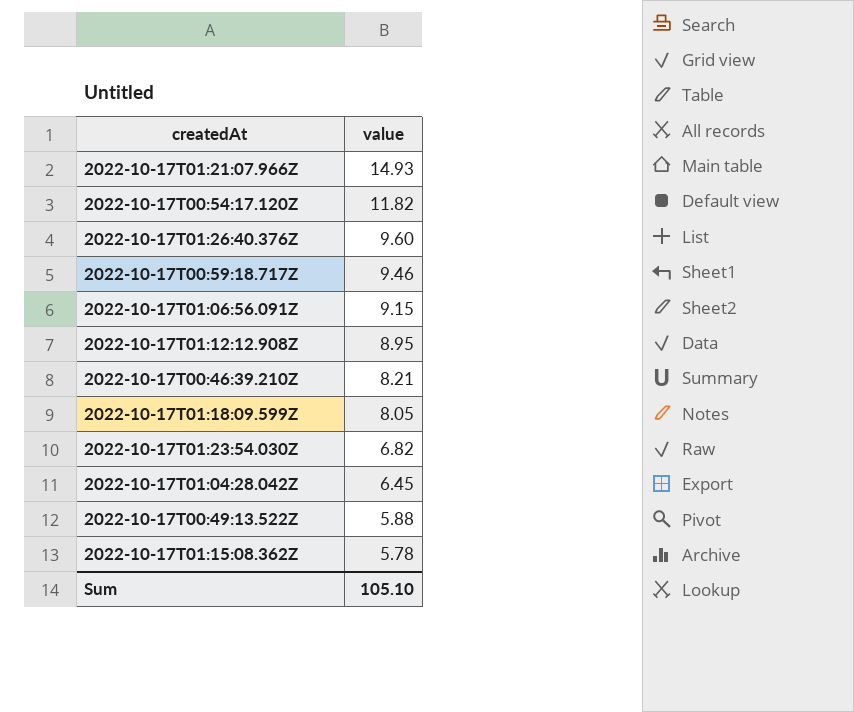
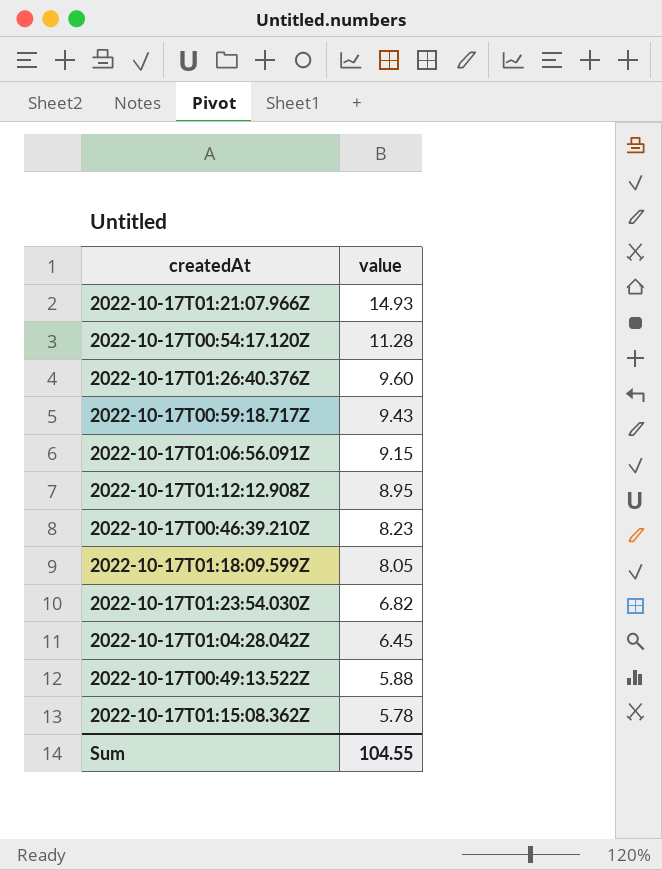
2022-10-17T00:54:17.120Z | value: 11.82 -> 11.28
2022-10-17T00:59:18.717Z | value: 9.46 -> 9.43
2022-10-17T00:46:39.210Z | value: 8.21 -> 8.23
Sum | value: 105.10 -> 104.55

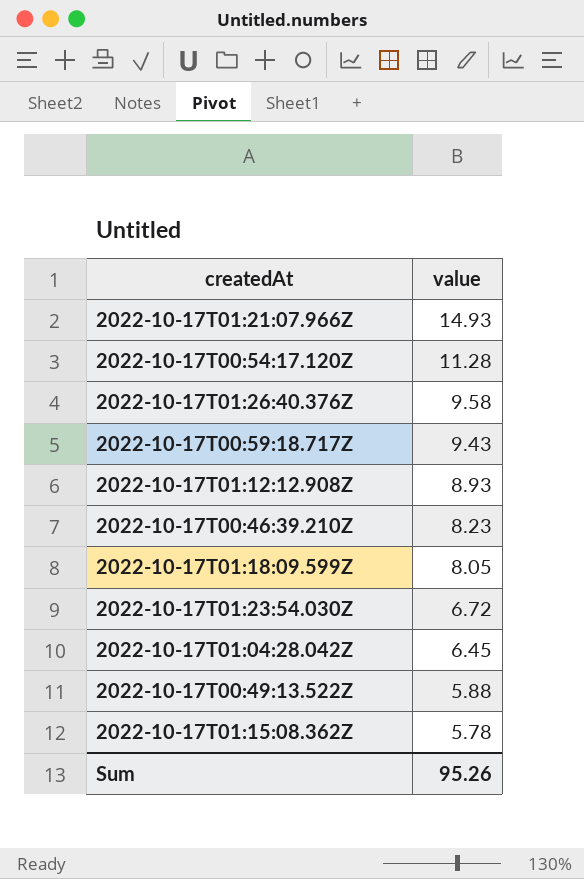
row 2022-10-17T01:06:56.091Z: 9.15 -> none
2022-10-17T01:26:40.376Z | value: 9.60 -> 9.58
2022-10-17T01:12:12.908Z | value: 8.95 -> 8.93
2022-10-17T01:23:54.030Z | value: 6.82 -> 6.72
Sum | value: 104.55 -> 95.26

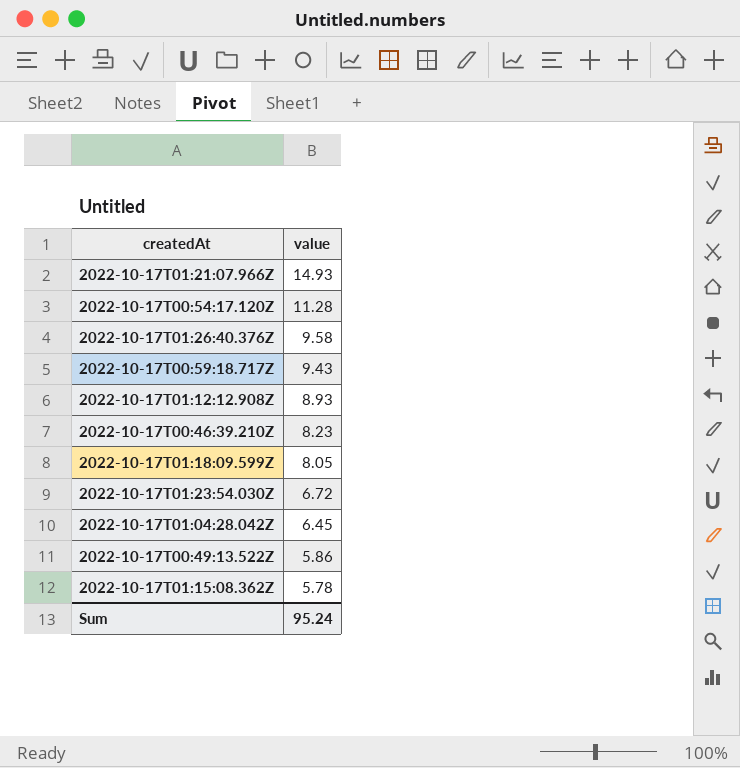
2022-10-17T00:49:13.522Z | value: 5.88 -> 5.86
Sum | value: 95.26 -> 95.24

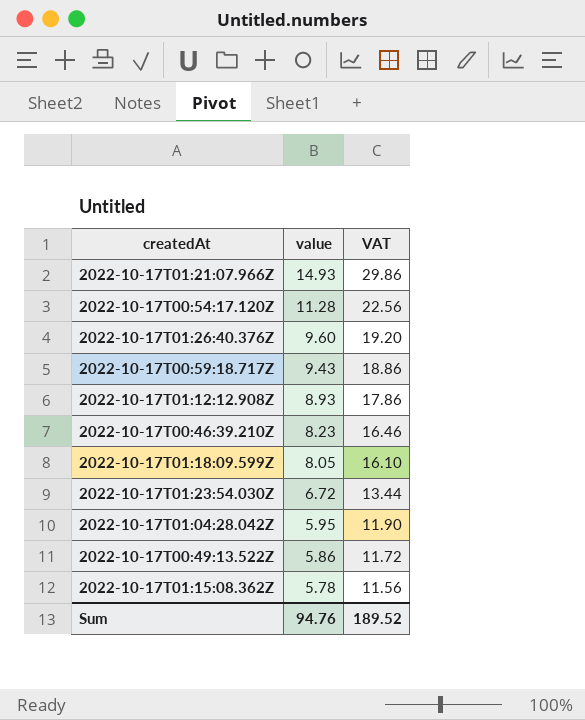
column VAT | formula: none -> [value] * 2
2022-10-17T01:26:40.376Z | value: 9.58 -> 9.60
2022-10-17T01:04:28.042Z | value: 6.45 -> 5.95
Sum | value: 95.24 -> 94.76

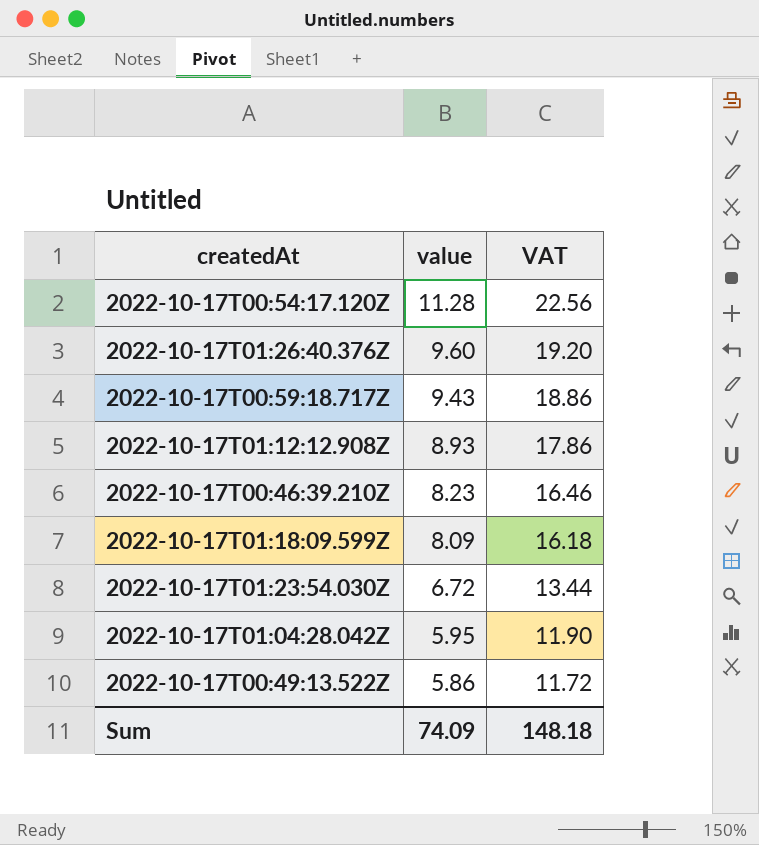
row 2022-10-17T01:21:07.966Z: 14.93 | 29.86 -> none
row 2022-10-17T01:15:08.362Z: 5.78 | 11.56 -> none
2022-10-17T01:18:09.599Z | value: 8.05 -> 8.09
2022-10-17T01:18:09.599Z | VAT: 16.10 -> 16.18
Sum | value: 94.76 -> 74.09
Sum | VAT: 189.52 -> 148.18

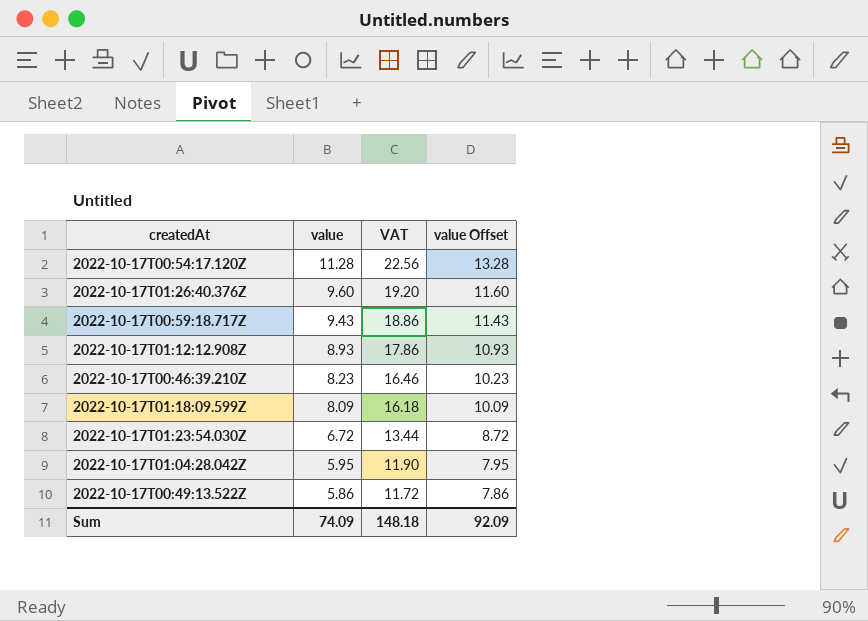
column value Offset | formula: none -> [value] + 2

